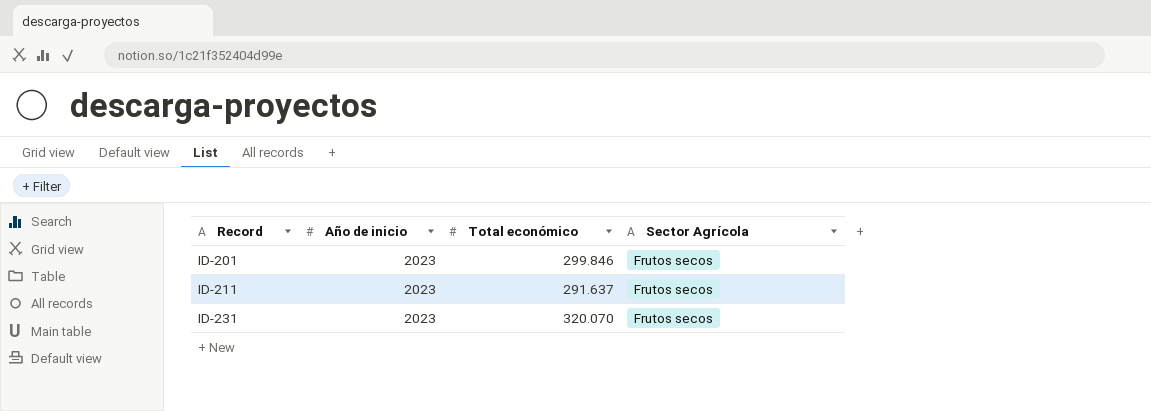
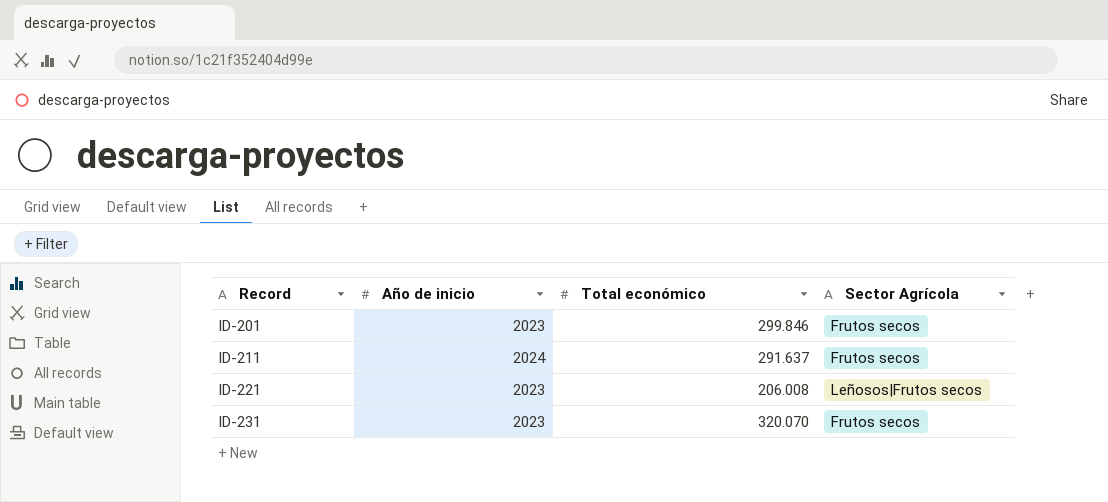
ID-211 | Año de inicio: 2023 -> 2024
row ID-221: none -> 2023 | 206.008 | Leñosos|Frutos secos

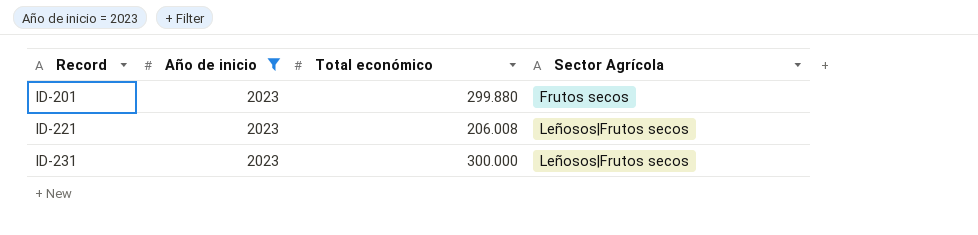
filter: none -> Año de inicio = 2023
ID-201 | Total económico: 299.846 -> 299.880
ID-231 | Total económico: 320.070 -> 300.000
ID-231 | Sector Agrícola: Frutos secos -> Leñosos|Frutos secos

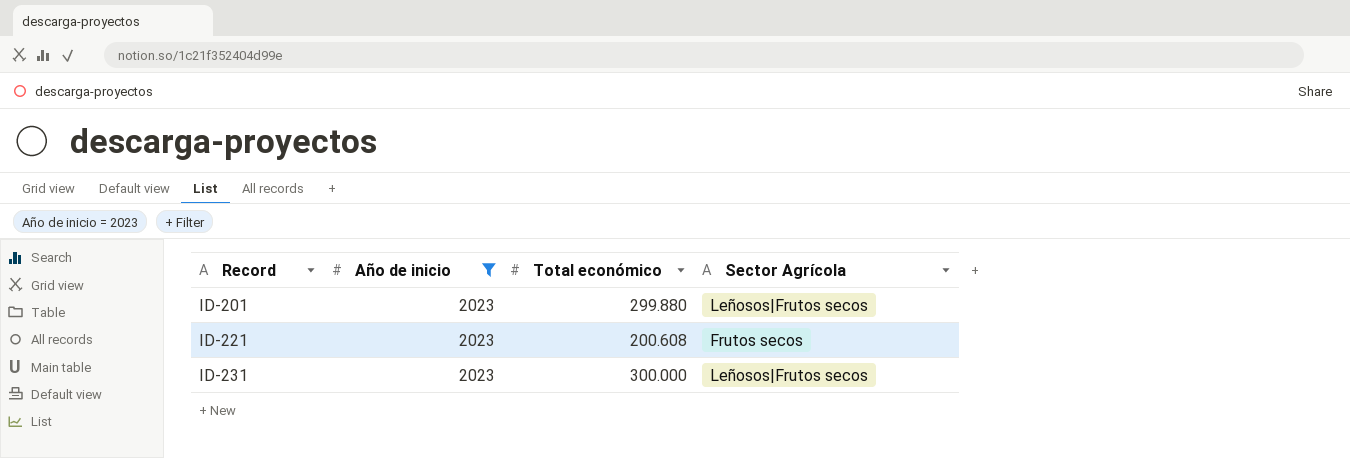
ID-201 | Sector Agrícola: Frutos secos -> Leñosos|Frutos secos
ID-221 | Total económico: 206.008 -> 200.608
ID-221 | Sector Agrícola: Leñosos|Frutos secos -> Frutos secos

